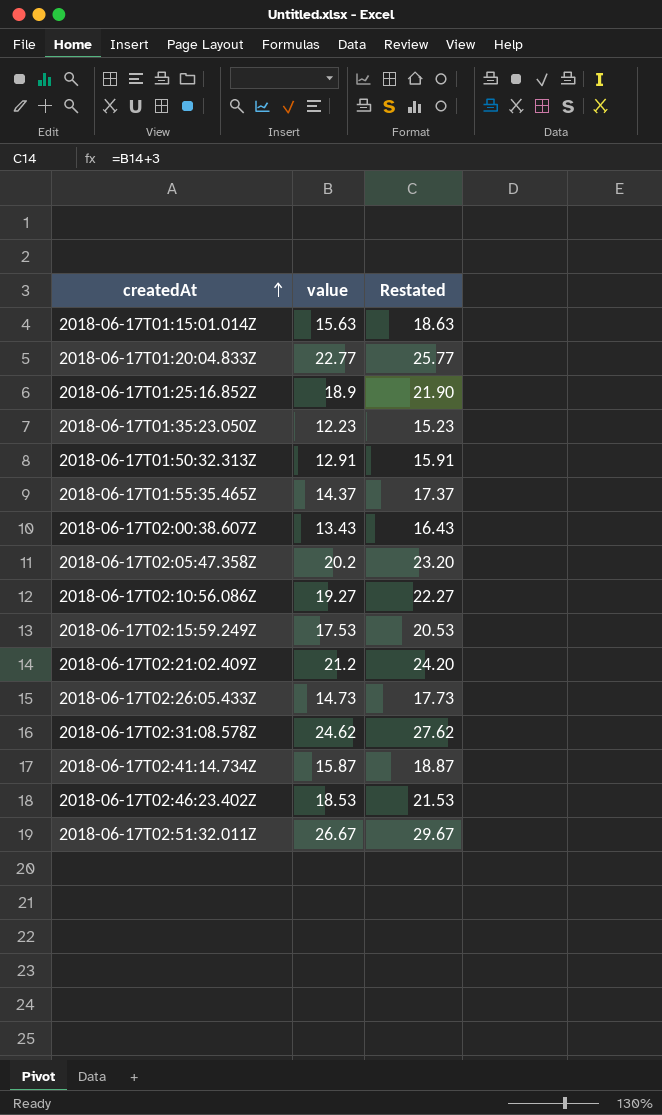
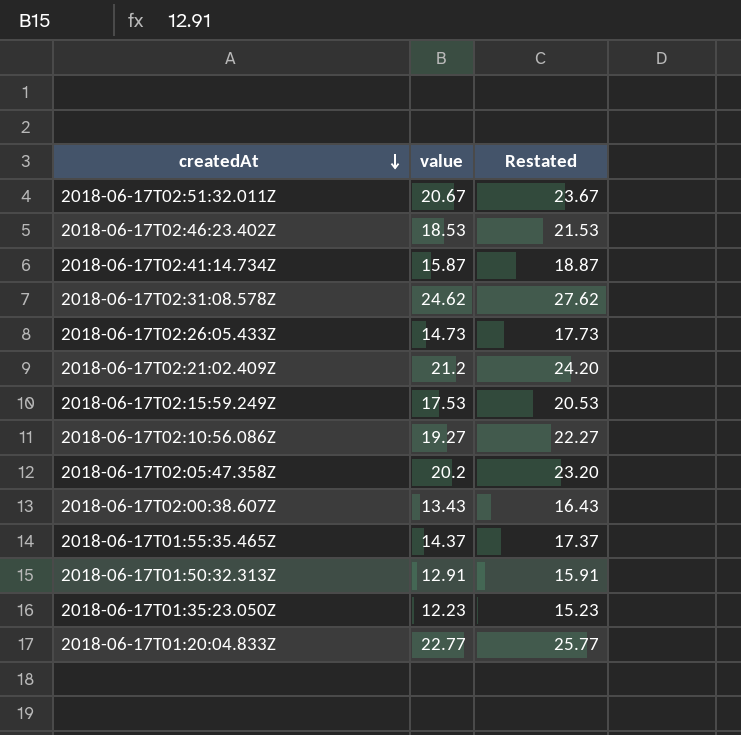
row order: createdAt ascending -> createdAt descending
row 2018-06-17T01:15:01.014Z: 15.63 | 18.63 -> none
row 2018-06-17T01:25:16.852Z: 18.9 | 21.90 -> none
2018-06-17T02:51:32.011Z | value: 26.67 -> 20.67
2018-06-17T02:51:32.011Z | Restated: 29.67 -> 23.67

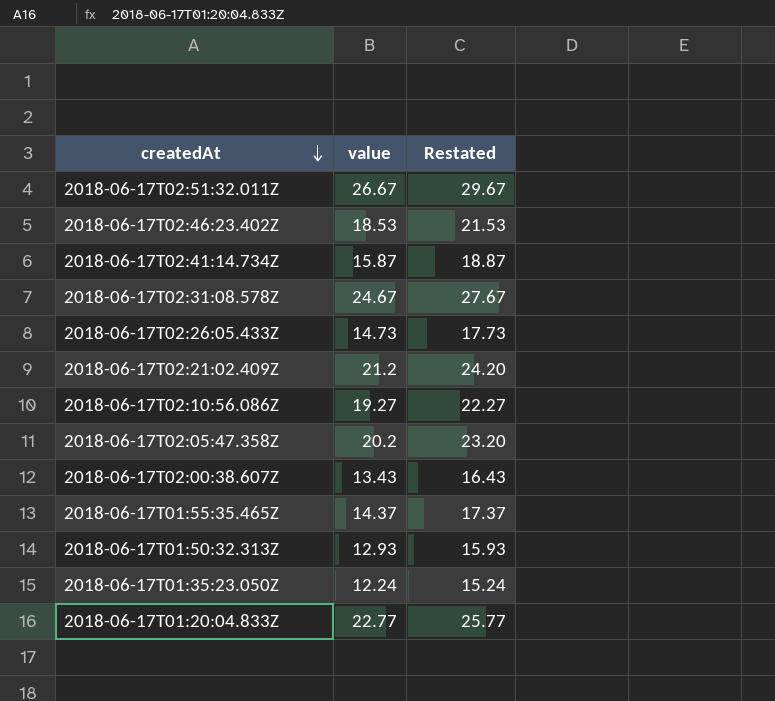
row 2018-06-17T02:15:59.249Z: 17.53 | 20.53 -> none
2018-06-17T02:51:32.011Z | value: 20.67 -> 26.67
2018-06-17T02:51:32.011Z | Restated: 23.67 -> 29.67
2018-06-17T02:31:08.578Z | value: 24.62 -> 24.67
2018-06-17T02:31:08.578Z | Restated: 27.62 -> 27.67
2018-06-17T01:50:32.313Z | value: 12.91 -> 12.93
2018-06-17T01:50:32.313Z | Restated: 15.91 -> 15.93
2018-06-17T01:35:23.050Z | value: 12.23 -> 12.24
2018-06-17T01:35:23.050Z | Restated: 15.23 -> 15.24

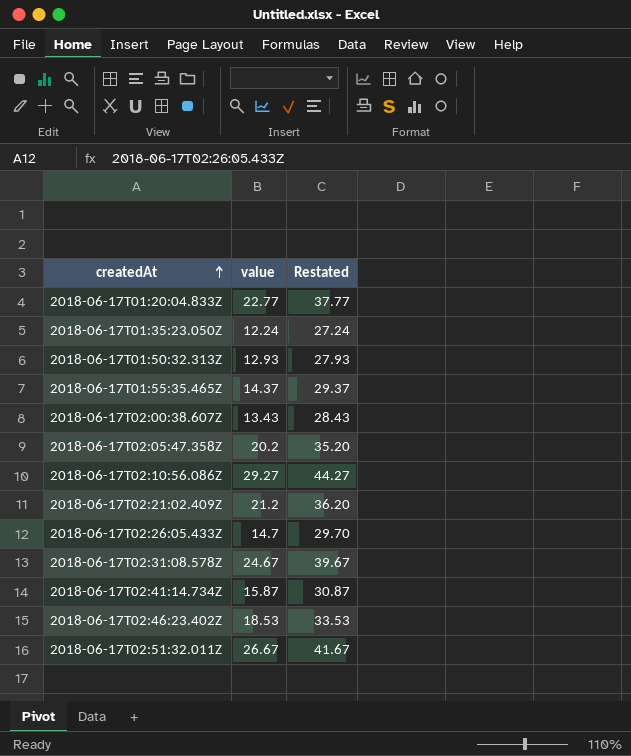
row order: createdAt descending -> createdAt ascending
column Restated | formula: [value] + 3 -> [value] + 15
2018-06-17T02:10:56.086Z | value: 19.27 -> 29.27
2018-06-17T02:26:05.433Z | value: 14.73 -> 14.7

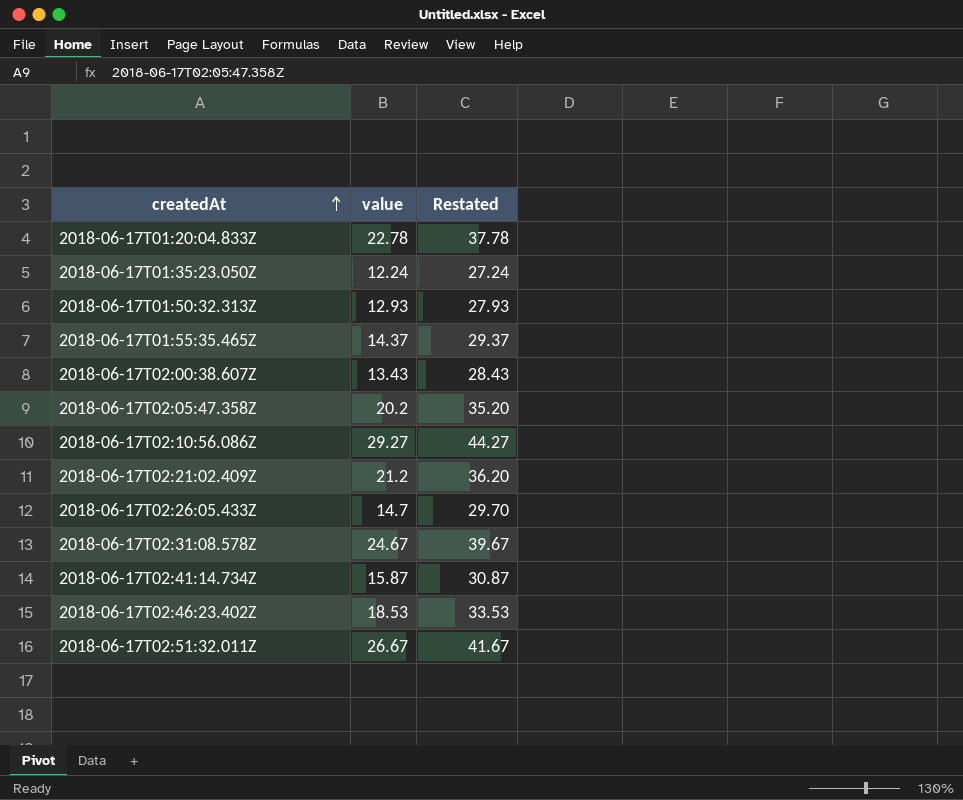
2018-06-17T01:20:04.833Z | value: 22.77 -> 22.78
2018-06-17T01:20:04.833Z | Restated: 37.77 -> 37.78

